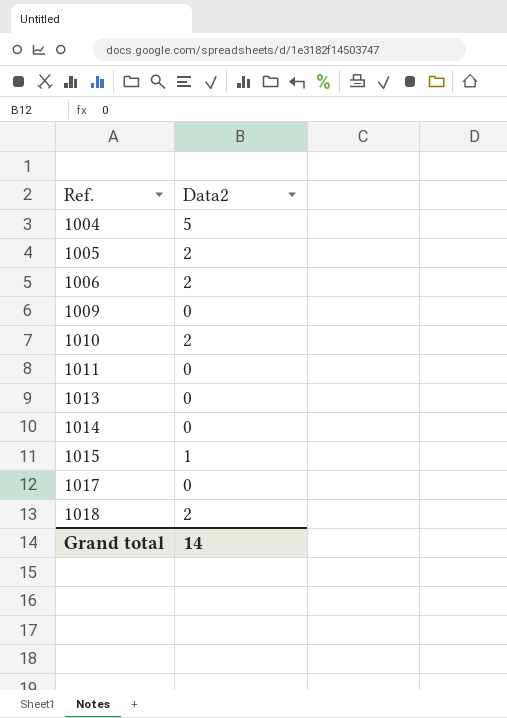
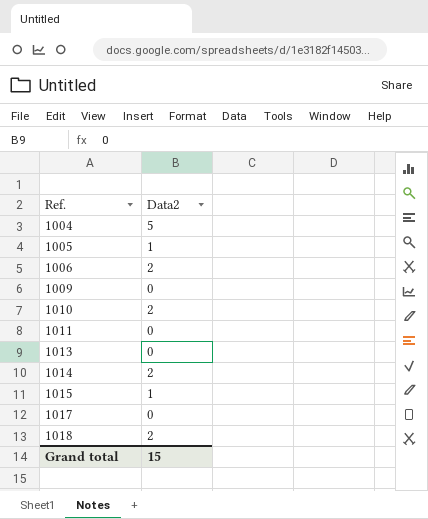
1005 | Data2: 2 -> 1
1014 | Data2: 0 -> 2
Grand total | Data2: 14 -> 15

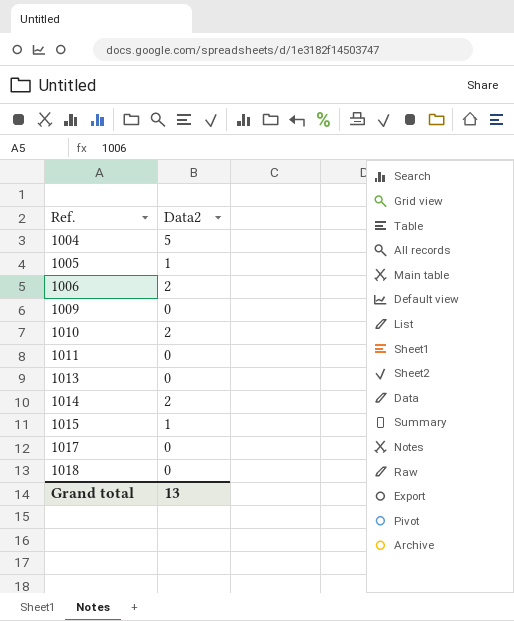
1018 | Data2: 2 -> 0
Grand total | Data2: 15 -> 13

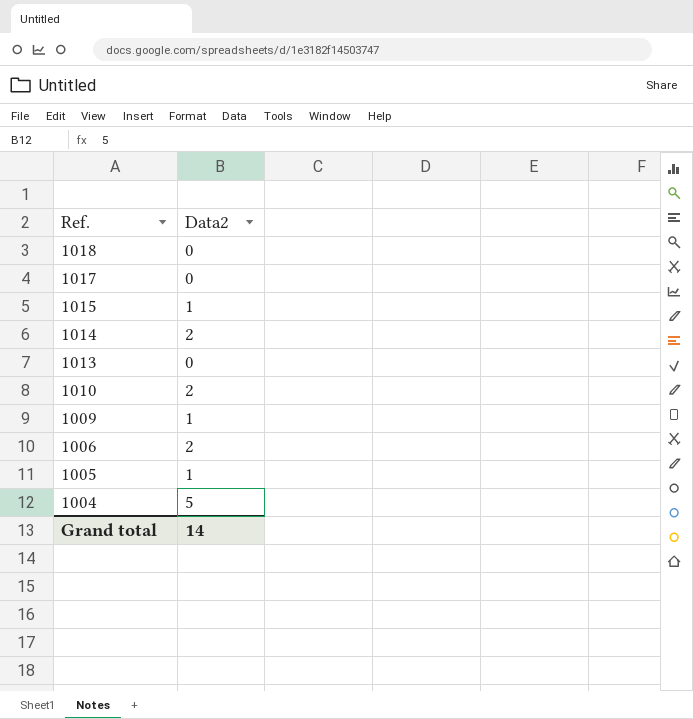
row order: Ref. ascending -> Ref. descending
row 1011: 0 -> none
1009 | Data2: 0 -> 1
Grand total | Data2: 13 -> 14

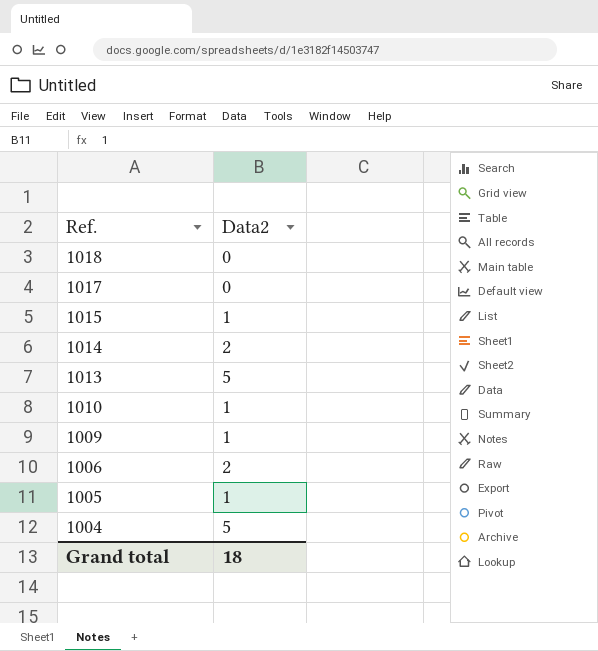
1013 | Data2: 0 -> 5
1010 | Data2: 2 -> 1
Grand total | Data2: 14 -> 18

